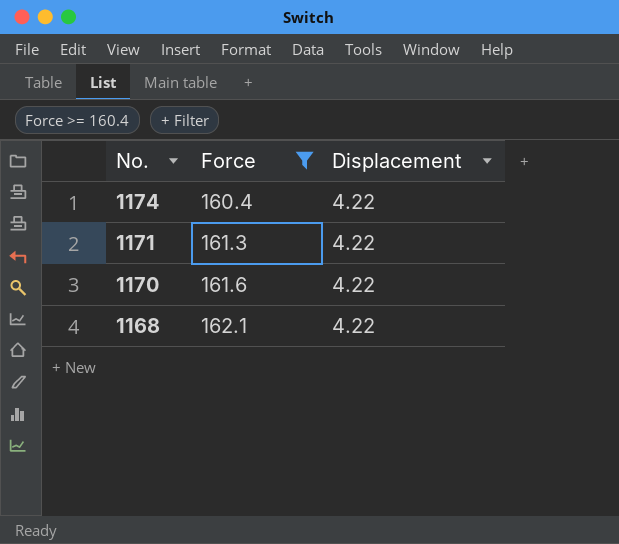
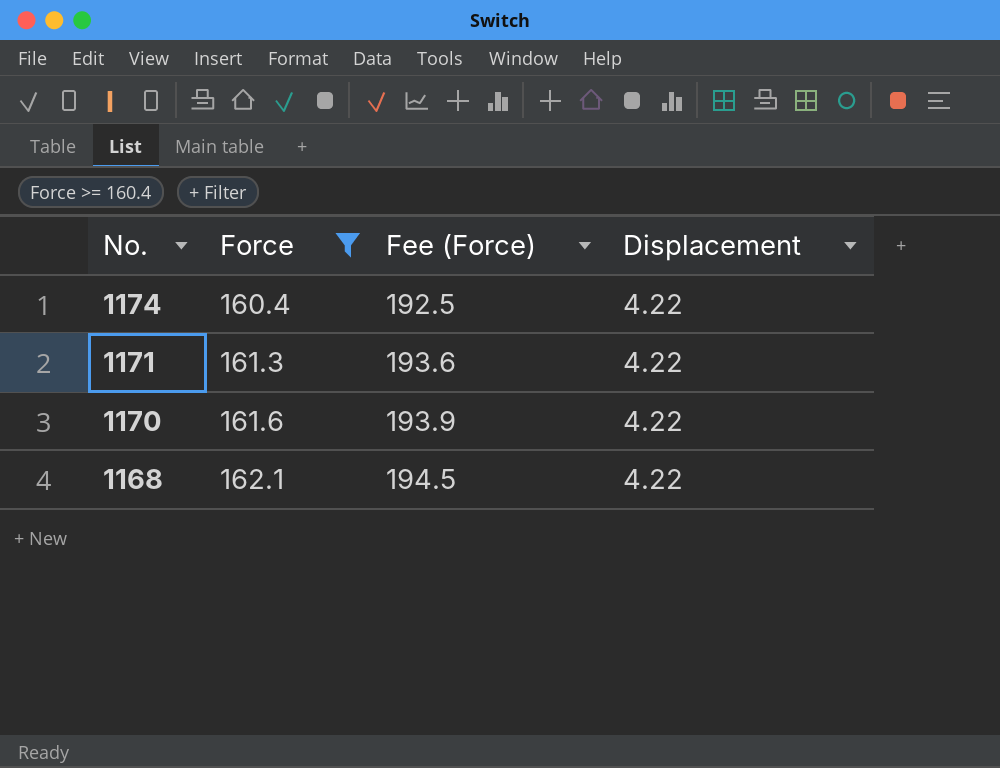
column Fee (Force) | formula: none -> [Force] * 1.2

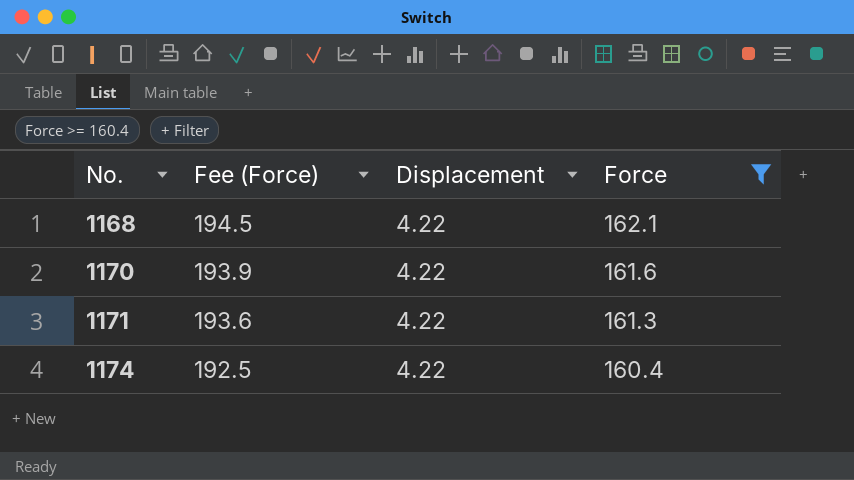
row order: No. descending -> No. ascending
column Force | position: 2 -> 4

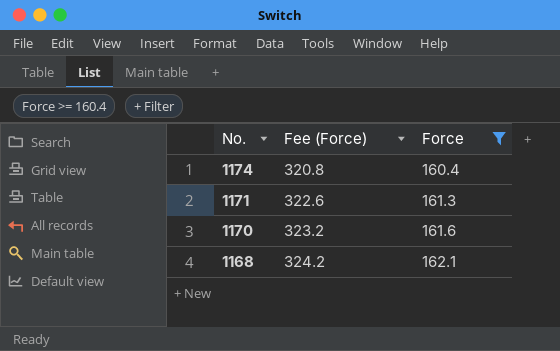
row order: No. ascending -> No. descending
column Displacement | position: 3 -> none
column Fee (Force) | formula: [Force] * 1.2 -> [Force] * 2

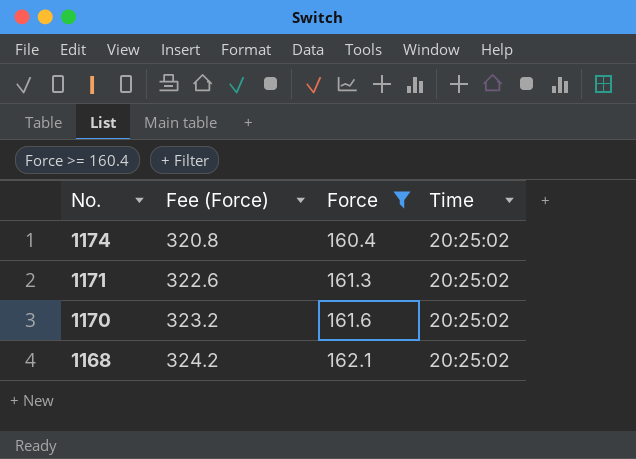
column Time | position: none -> 4

